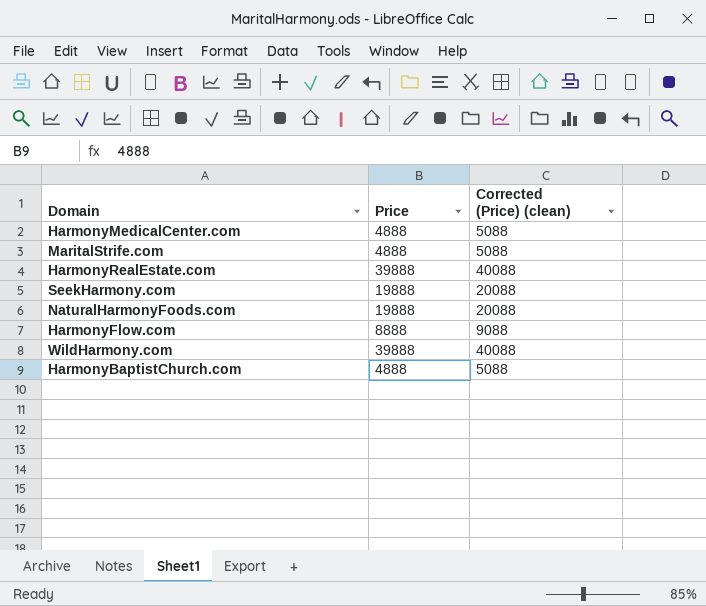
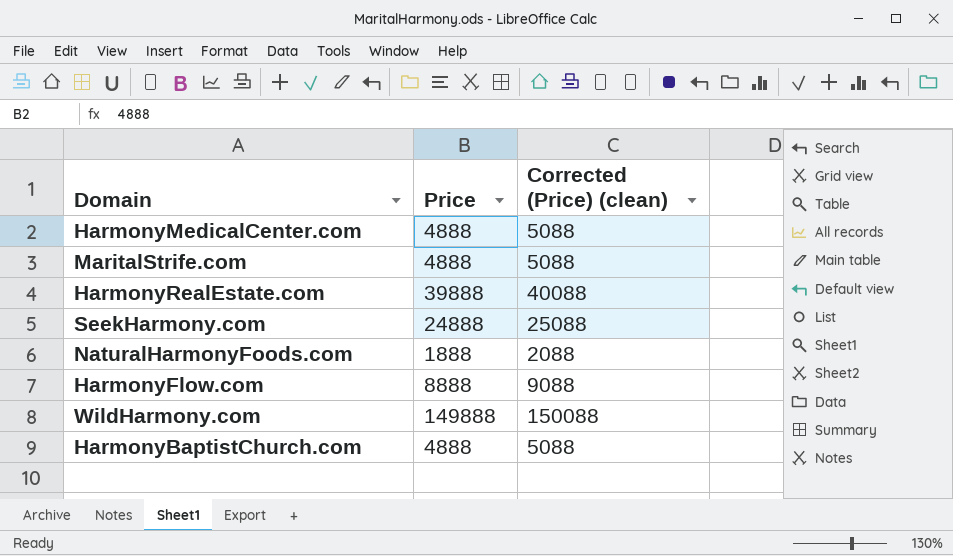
SeekHarmony.com | Price: 19888 -> 24888
SeekHarmony.com | Corrected (Price) (clean): 20088 -> 25088
NaturalHarmonyFoods.com | Price: 19888 -> 1888
NaturalHarmonyFoods.com | Corrected (Price) (clean): 20088 -> 2088
WildHarmony.com | Price: 39888 -> 149888
WildHarmony.com | Corrected (Price) (clean): 40088 -> 150088

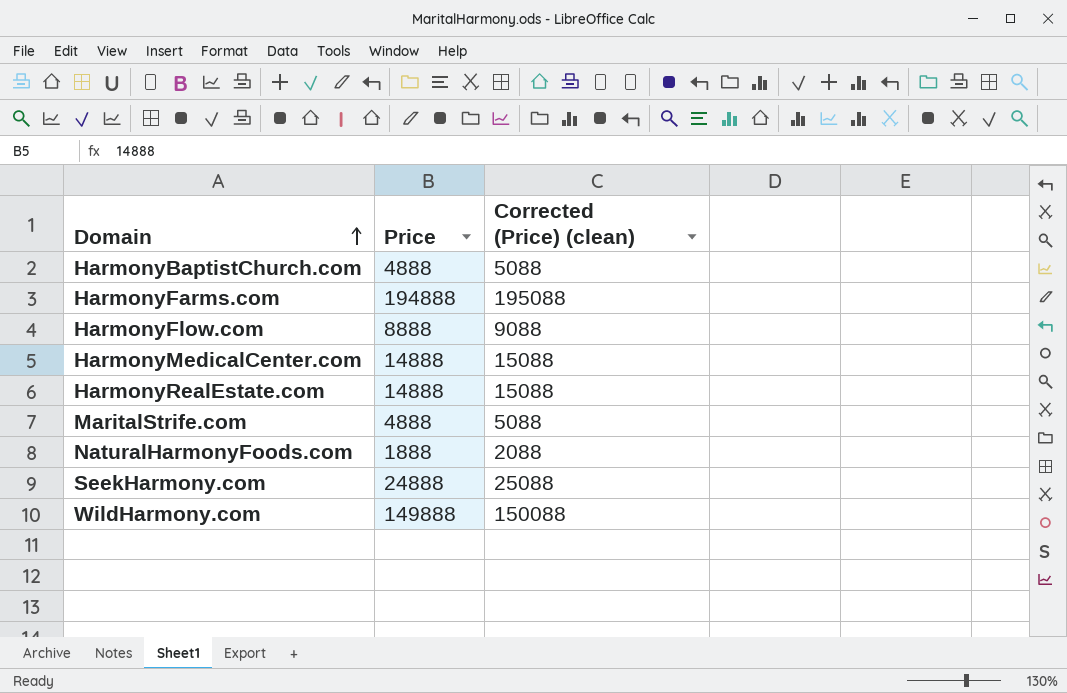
row order: none -> Domain ascending
row HarmonyFarms.com: none -> 194888 | 195088
HarmonyMedicalCenter.com | Price: 4888 -> 14888
HarmonyMedicalCenter.com | Corrected (Price) (clean): 5088 -> 15088
HarmonyRealEstate.com | Price: 39888 -> 14888
HarmonyRealEstate.com | Corrected (Price) (clean): 40088 -> 15088

